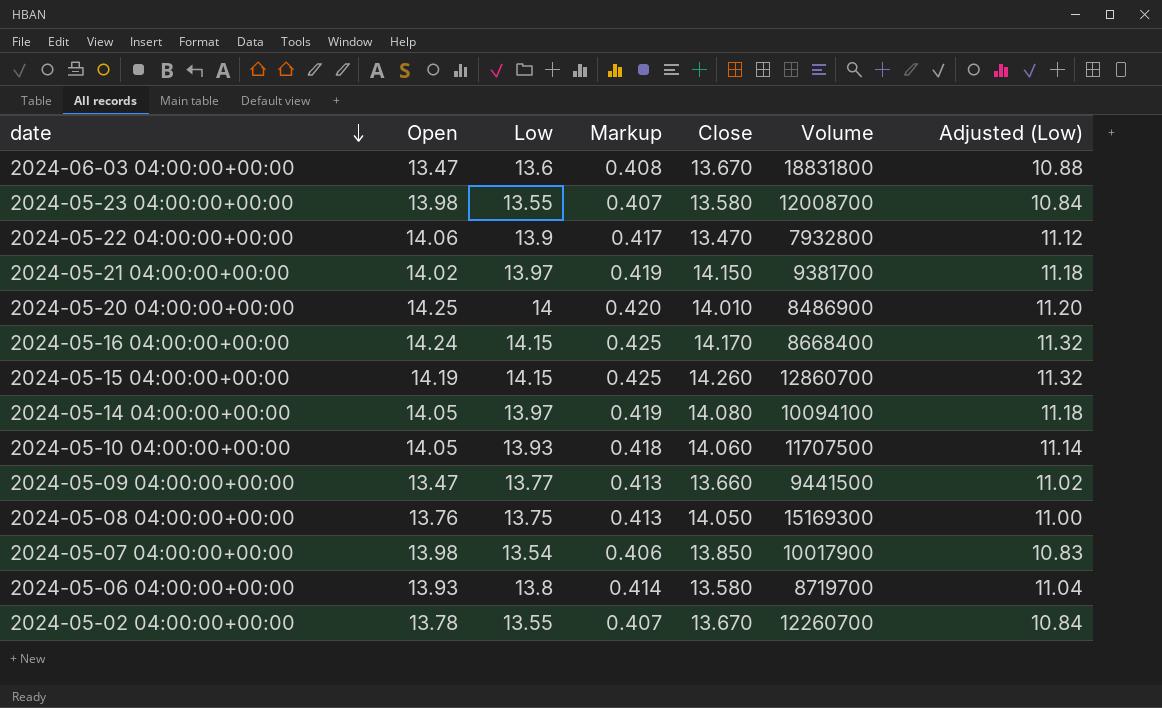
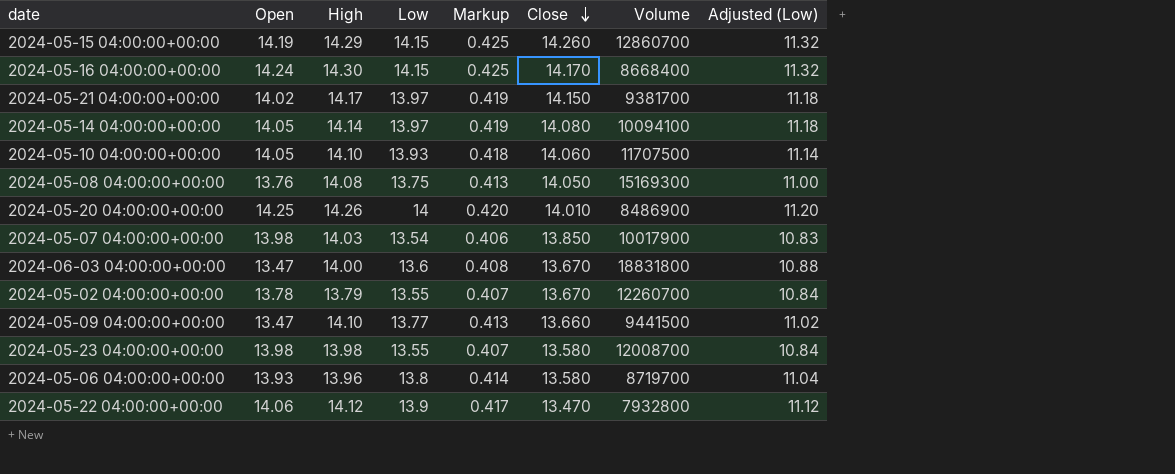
row order: date descending -> Close descending
column High | position: none -> 3

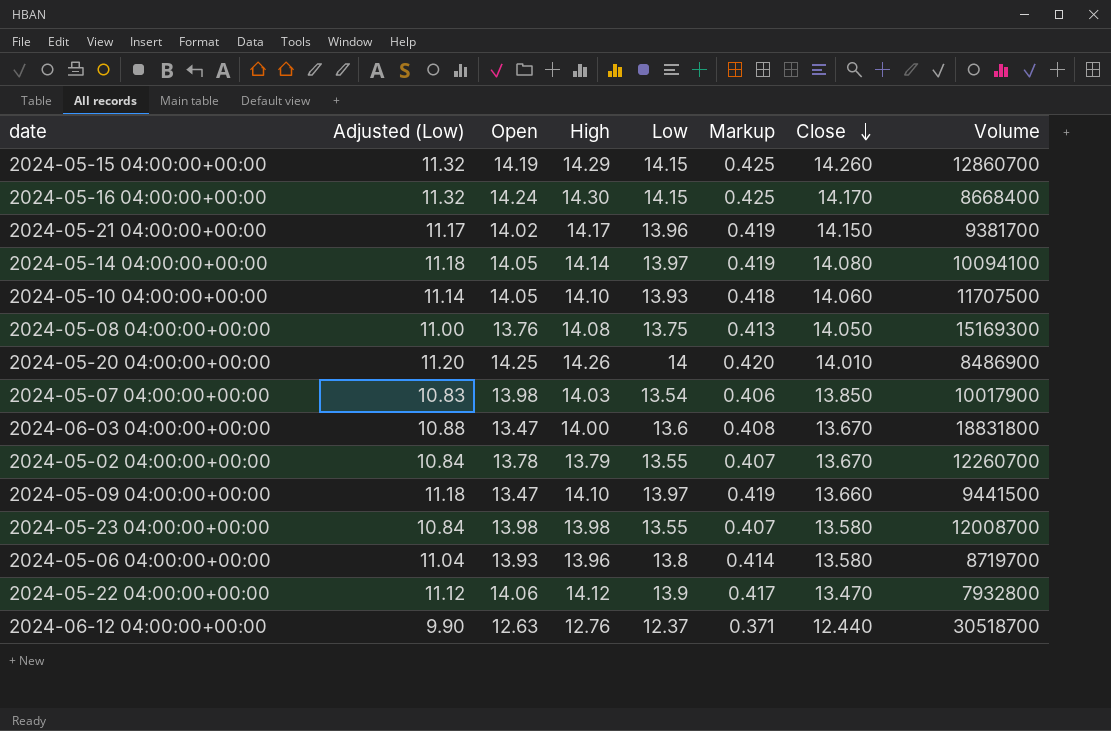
column Adjusted (Low) | position: 8 -> 2
2024-05-21 04:00:00+00:00 | Adjusted (Low): 11.18 -> 11.17
2024-05-21 04:00:00+00:00 | Low: 13.97 -> 13.96
2024-05-09 04:00:00+00:00 | Adjusted (Low): 11.02 -> 11.18
2024-05-09 04:00:00+00:00 | Low: 13.77 -> 13.97
2024-05-09 04:00:00+00:00 | Markup: 0.413 -> 0.419
row 2024-06-12 04:00:00+00:00: none -> 9.90 | 12.63 | 12.76 | 12.37 | 0.371 | 12.440 | 30518700

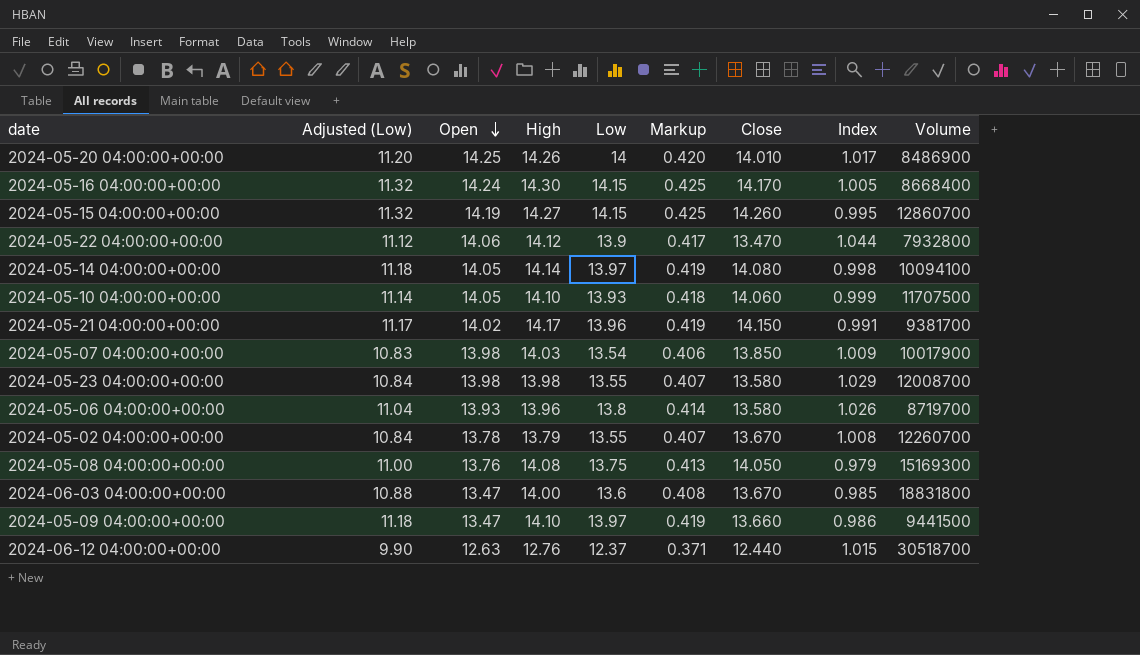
row order: Close descending -> Open descending
column Index | formula: none -> [Open] / [Close]
2024-05-15 04:00:00+00:00 | High: 14.29 -> 14.27

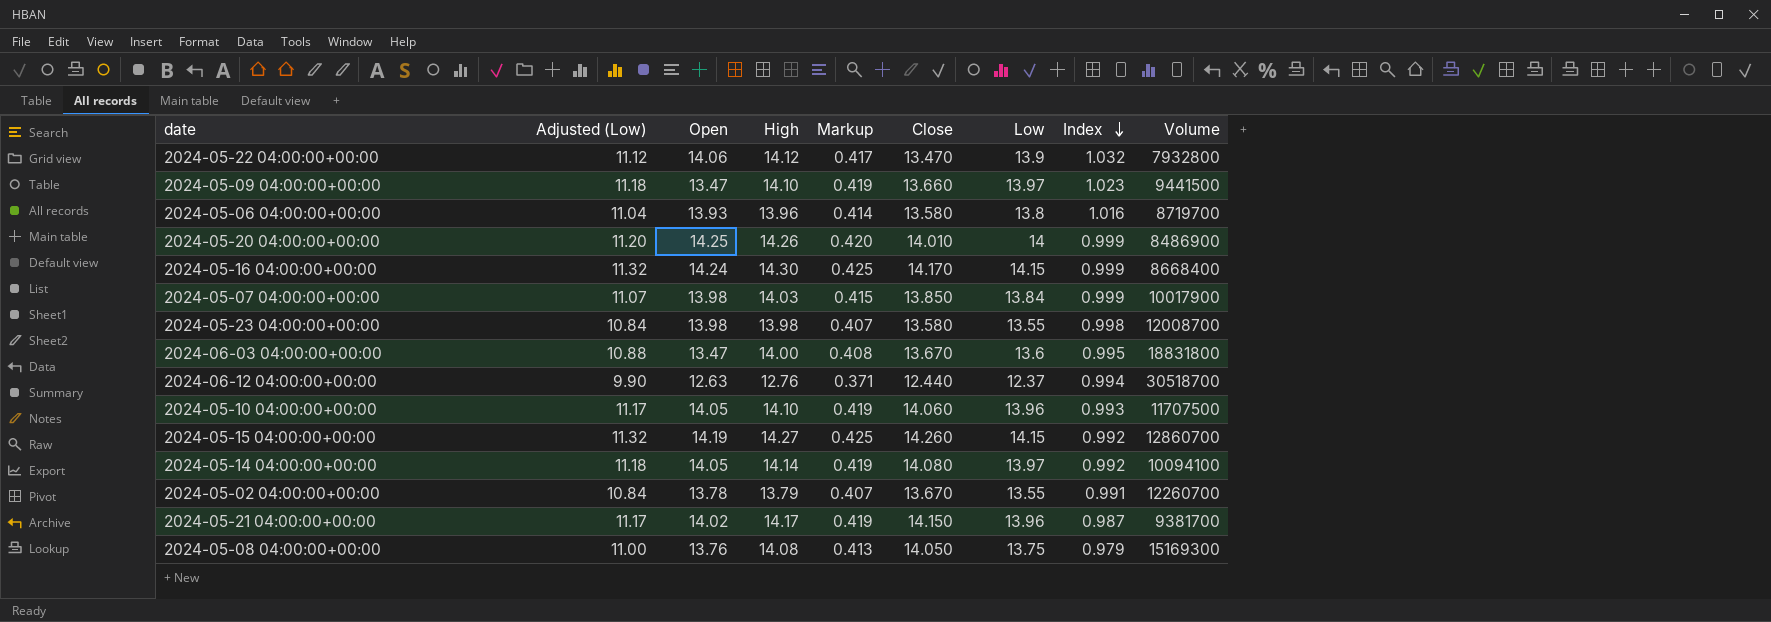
row order: Open descending -> Index descending
column Low | position: 5 -> 7
column Index | formula: [Open] / [Close] -> [Low] / [Close]
2024-05-07 04:00:00+00:00 | Adjusted (Low): 10.83 -> 11.07
2024-05-07 04:00:00+00:00 | Markup: 0.406 -> 0.415
2024-05-07 04:00:00+00:00 | Low: 13.54 -> 13.84
2024-05-10 04:00:00+00:00 | Adjusted (Low): 11.14 -> 11.17
2024-05-10 04:00:00+00:00 | Markup: 0.418 -> 0.419
2024-05-10 04:00:00+00:00 | Low: 13.93 -> 13.96

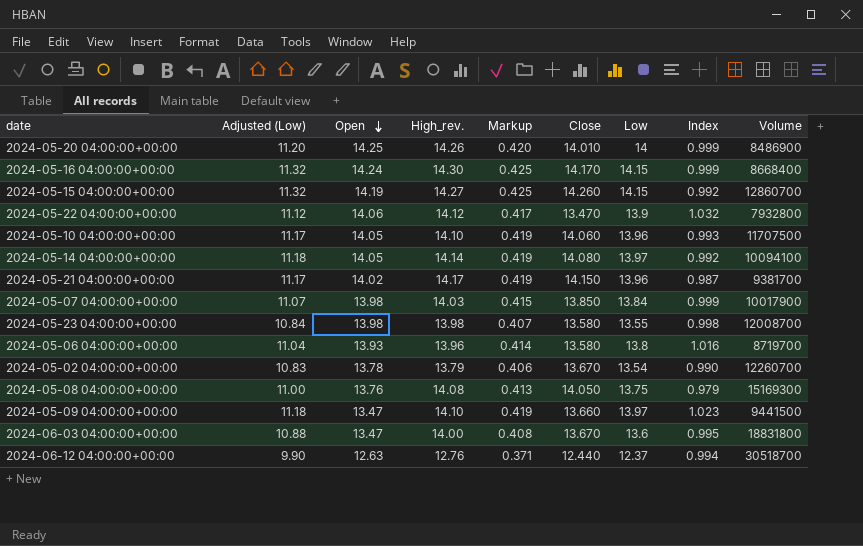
row order: Index descending -> Open descending
column name: High -> High_rev.
2024-05-02 04:00:00+00:00 | Adjusted (Low): 10.84 -> 10.83
2024-05-02 04:00:00+00:00 | Markup: 0.407 -> 0.406
2024-05-02 04:00:00+00:00 | Low: 13.55 -> 13.54
2024-05-02 04:00:00+00:00 | Index: 0.991 -> 0.990

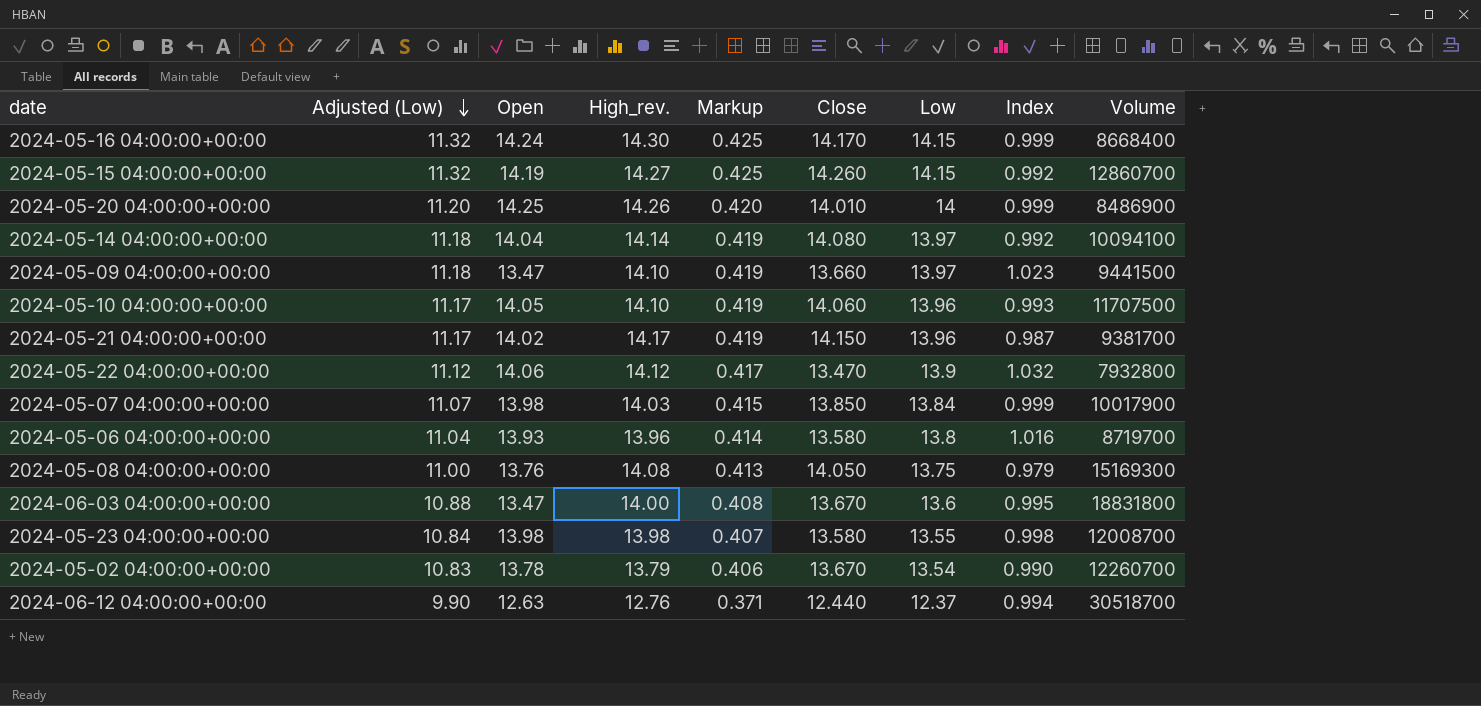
row order: Open descending -> Adjusted (Low) descending
2024-05-14 04:00:00+00:00 | Open: 14.05 -> 14.04

